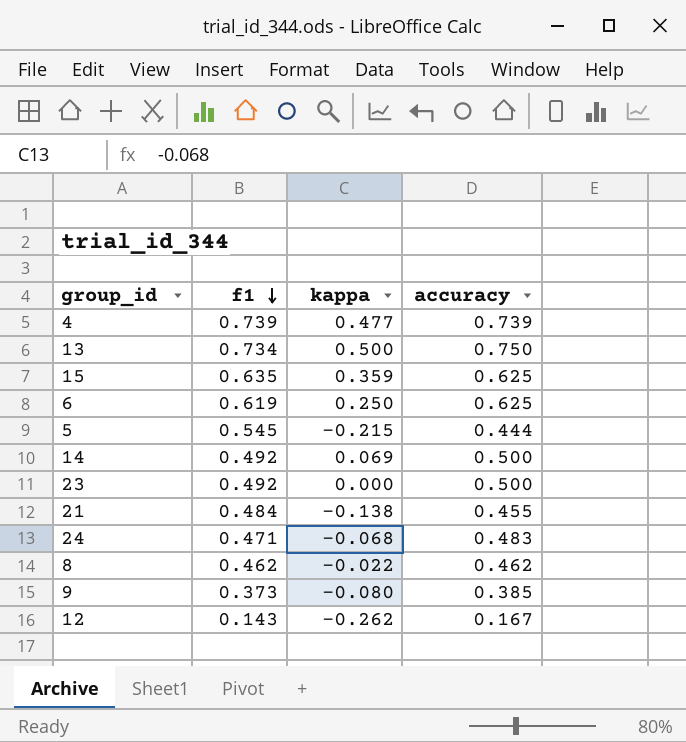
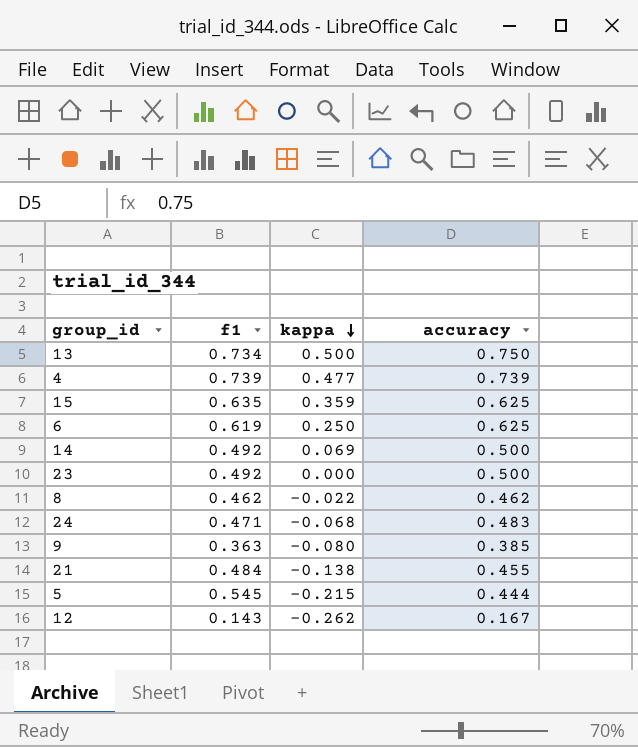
row order: f1 descending -> kappa descending
9 | f1: 0.373 -> 0.363

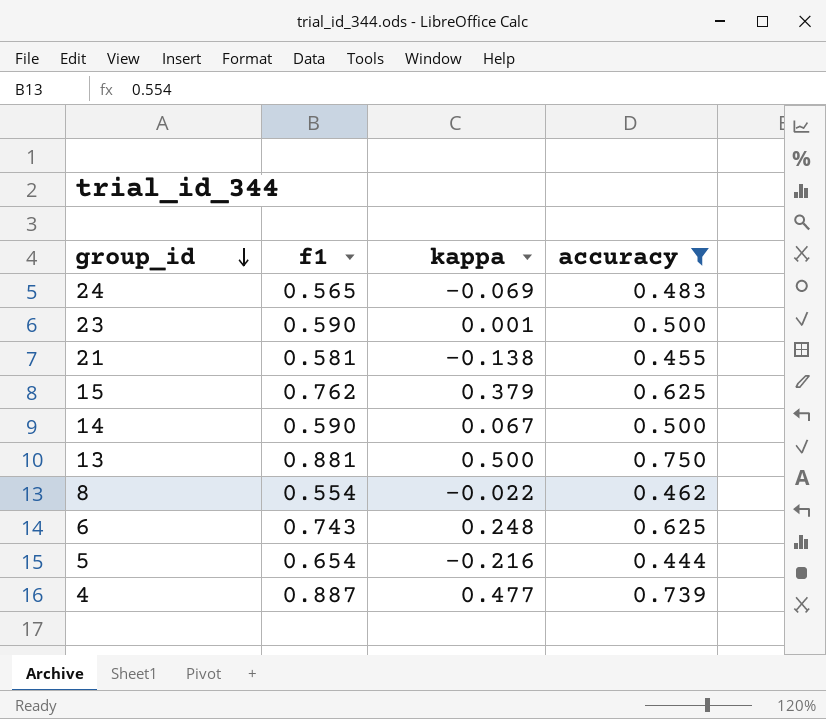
filter: none -> accuracy >= 0.444
row order: kappa descending -> group_id descending
24 | f1: 0.471 -> 0.565
24 | kappa: -0.068 -> -0.069
23 | f1: 0.492 -> 0.590
23 | kappa: 0.000 -> 0.001
21 | f1: 0.484 -> 0.581
15 | f1: 0.635 -> 0.762
15 | kappa: 0.359 -> 0.379
14 | f1: 0.492 -> 0.590
14 | kappa: 0.069 -> 0.067
13 | f1: 0.734 -> 0.881
8 | f1: 0.462 -> 0.554
6 | f1: 0.619 -> 0.743
6 | kappa: 0.250 -> 0.248
5 | f1: 0.545 -> 0.654
5 | kappa: -0.215 -> -0.216
4 | f1: 0.739 -> 0.887

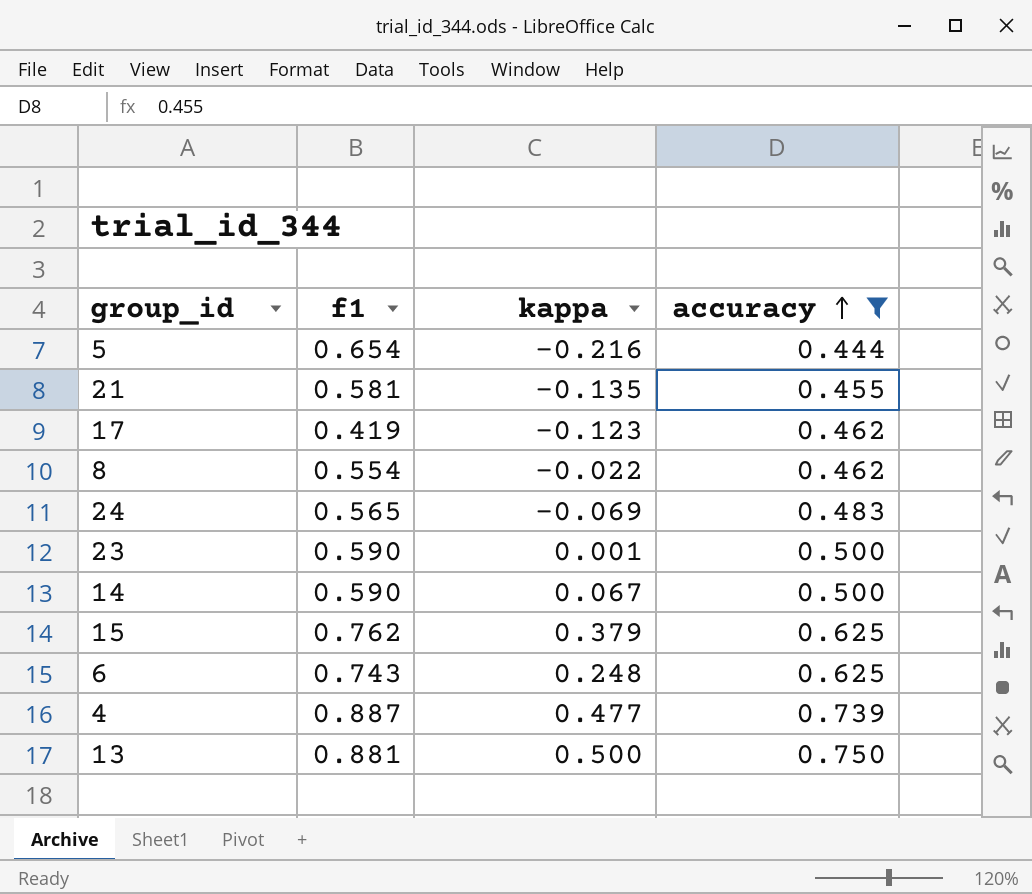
row order: group_id descending -> accuracy ascending
21 | kappa: -0.138 -> -0.135
row 17: none -> 0.419 | -0.123 | 0.462

